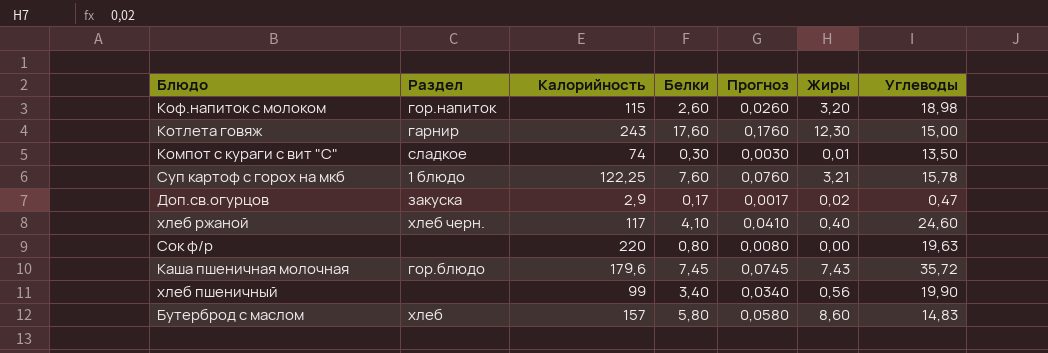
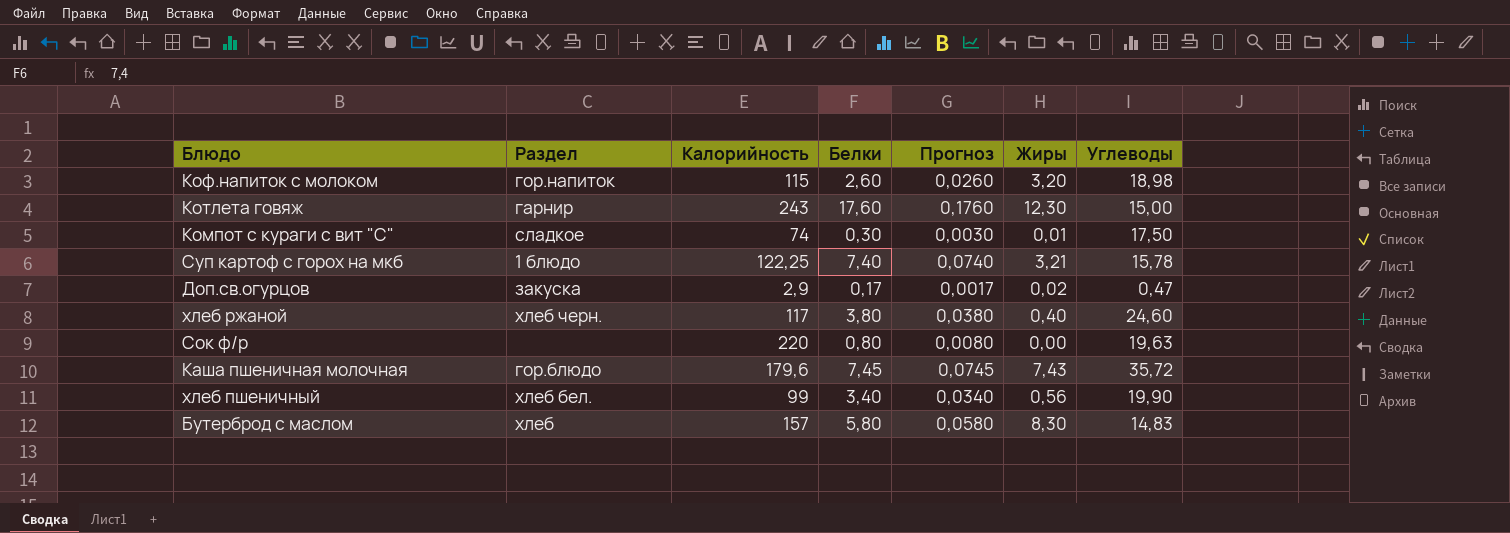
Компот с кураги с вит "С" | Углеводы: 13,50 -> 17,50
Суп картоф с горох на мкб | Белки: 7,60 -> 7,40
Суп картоф с горох на мкб | Прогноз: 0,0760 -> 0,0740
хлеб ржаной | Белки: 4,10 -> 3,80
хлеб ржаной | Прогноз: 0,0410 -> 0,0380
хлеб пшеничный | Раздел: none -> хлеб бел.
Бутерброд с маслом | Жиры: 8,60 -> 8,30

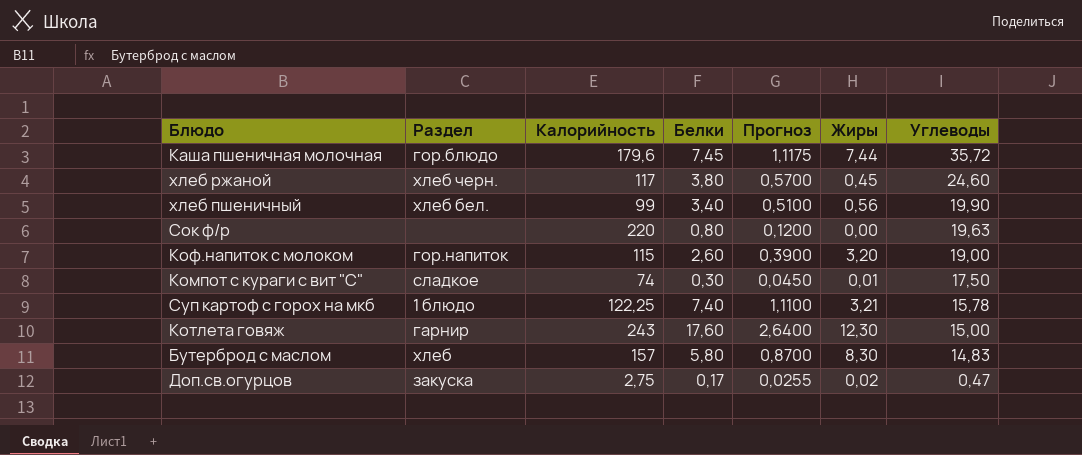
row order: none -> Углеводы descending
column Прогноз | formula: [Белки] * 0,01 -> [Белки] * 0,15
Каша пшеничная молочная | Жиры: 7,43 -> 7,44
хлеб ржаной | Жиры: 0,40 -> 0,45
Коф.напиток с молоком | Углеводы: 18,98 -> 19,00
Доп.св.огурцов | Калорийность: 2,9 -> 2,75

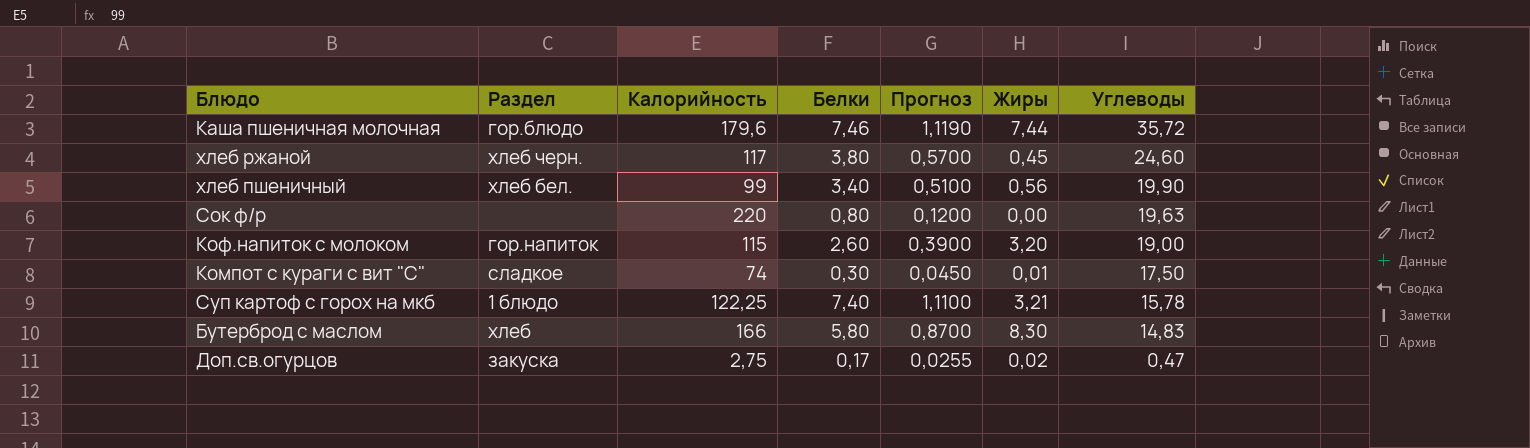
row Котлета говяж: гарнир | 243 | 17,60 | 2,6400 | 12,30 | 15,00 -> none
Каша пшеничная молочная | Белки: 7,45 -> 7,46
Каша пшеничная молочная | Прогноз: 1,1175 -> 1,1190
Бутерброд с маслом | Калорийность: 157 -> 166

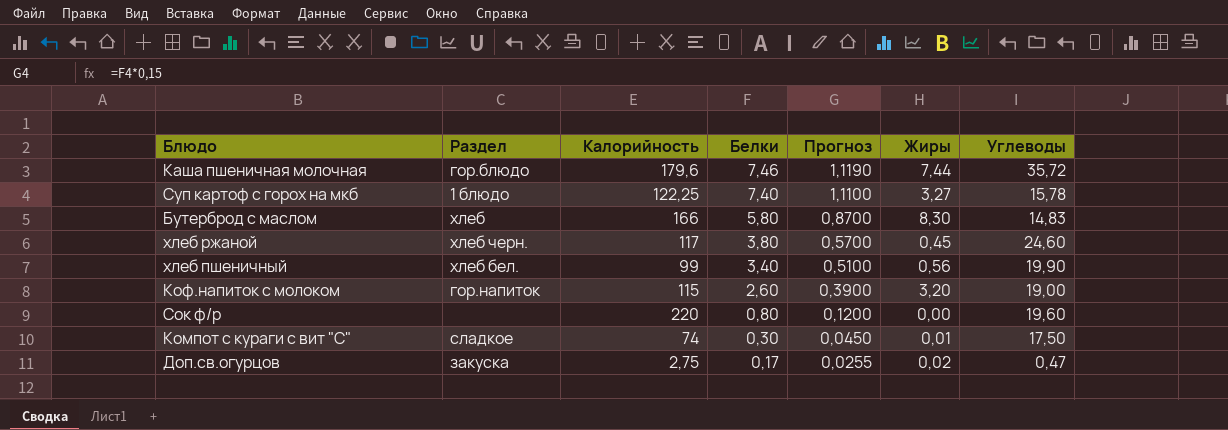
row order: Углеводы descending -> Белки descending
Суп картоф с горох на мкб | Жиры: 3,21 -> 3,27
Сок ф/р | Углеводы: 19,63 -> 19,60

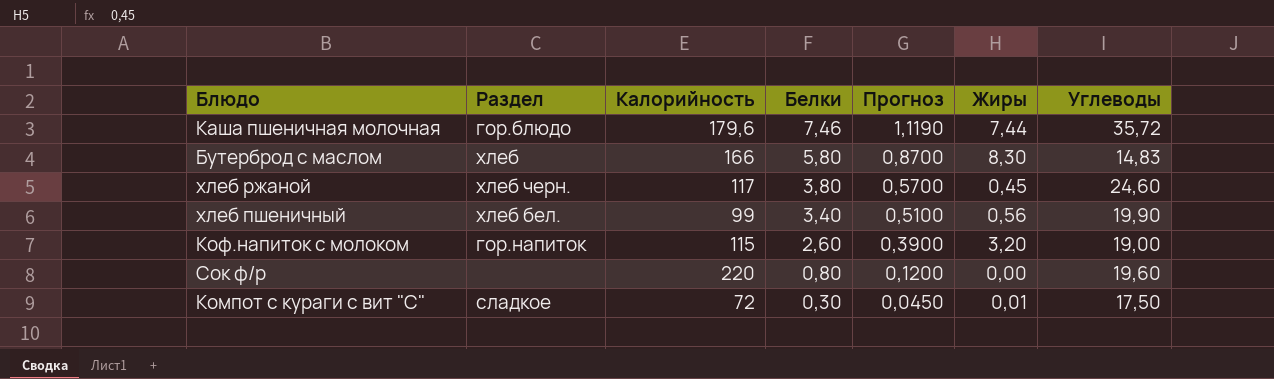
row Суп картоф с горох на мкб: 1 блюдо | 122,25 | 7,40 | 1,1100 | 3,27 | 15,78 -> none
row Доп.св.огурцов: закуска | 2,75 | 0,17 | 0,0255 | 0,02 | 0,47 -> none
Компот с кураги с вит "С" | Калорийность: 74 -> 72

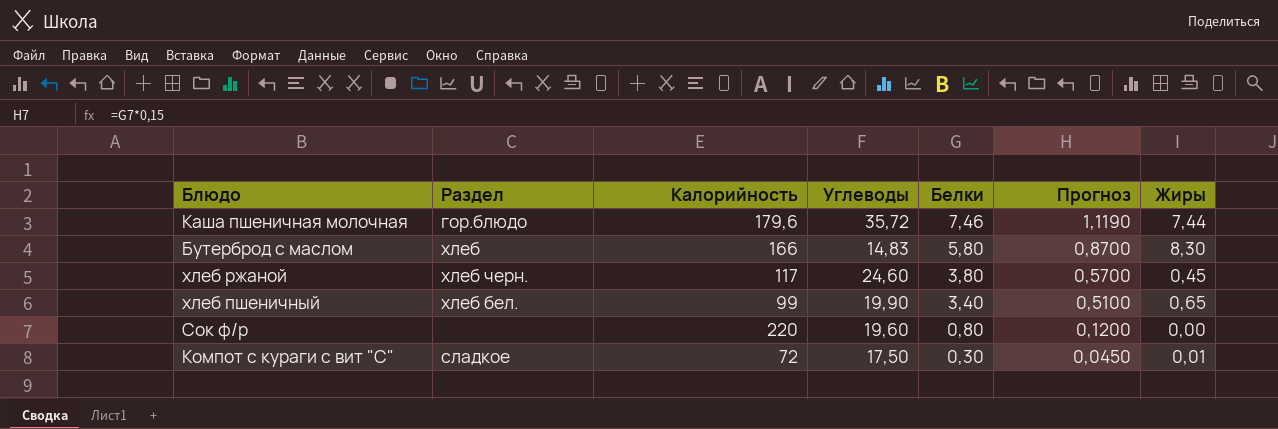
column Углеводы | position: 7 -> 4
row Коф.напиток с молоком: гор.напиток | 115 | 2,60 | 0,3900 | 3,20 | 19,00 -> none
хлеб пшеничный | Жиры: 0,56 -> 0,65

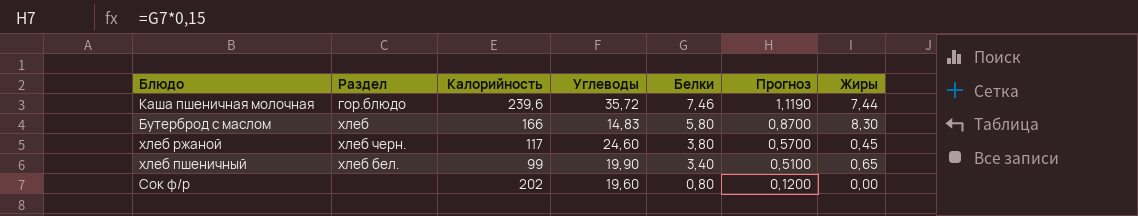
row Компот с кураги с вит "С": сладкое | 72 | 17,50 | 0,30 | 0,0450 | 0,01 -> none
Каша пшеничная молочная | Калорийность: 179,6 -> 239,6
Сок ф/р | Калорийность: 220 -> 202

